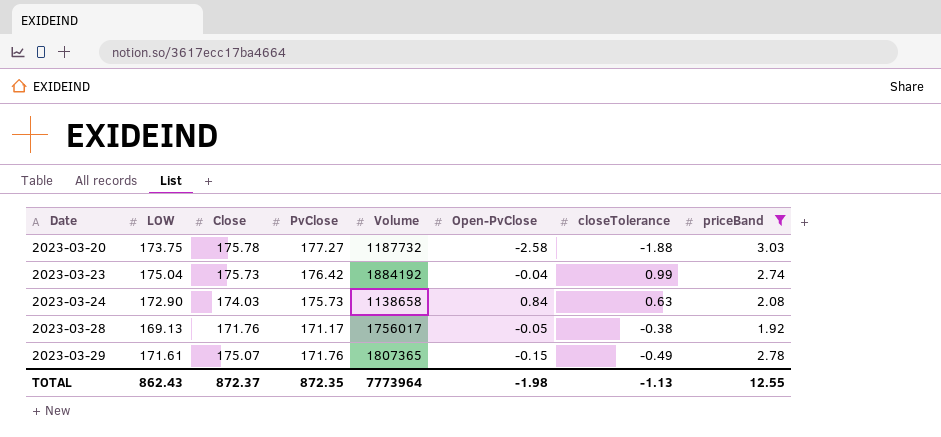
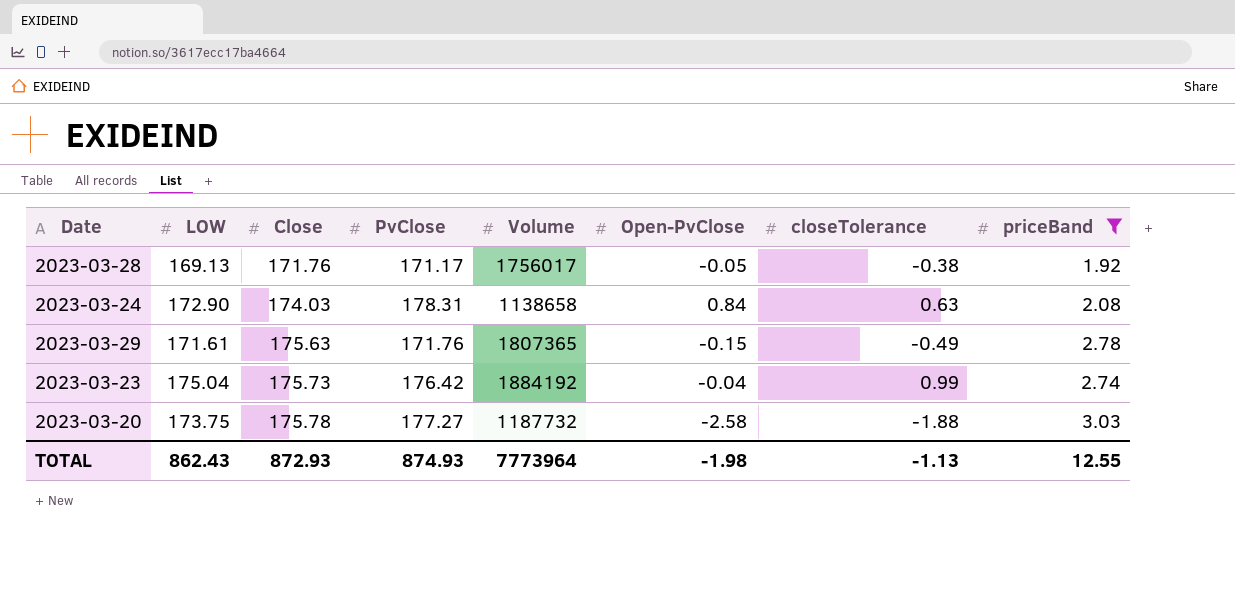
row order: Date ascending -> Close ascending
2023-03-24 | PvClose: 175.73 -> 178.31
2023-03-29 | Close: 175.07 -> 175.63
TOTAL | Close: 872.37 -> 872.93
TOTAL | PvClose: 872.35 -> 874.93

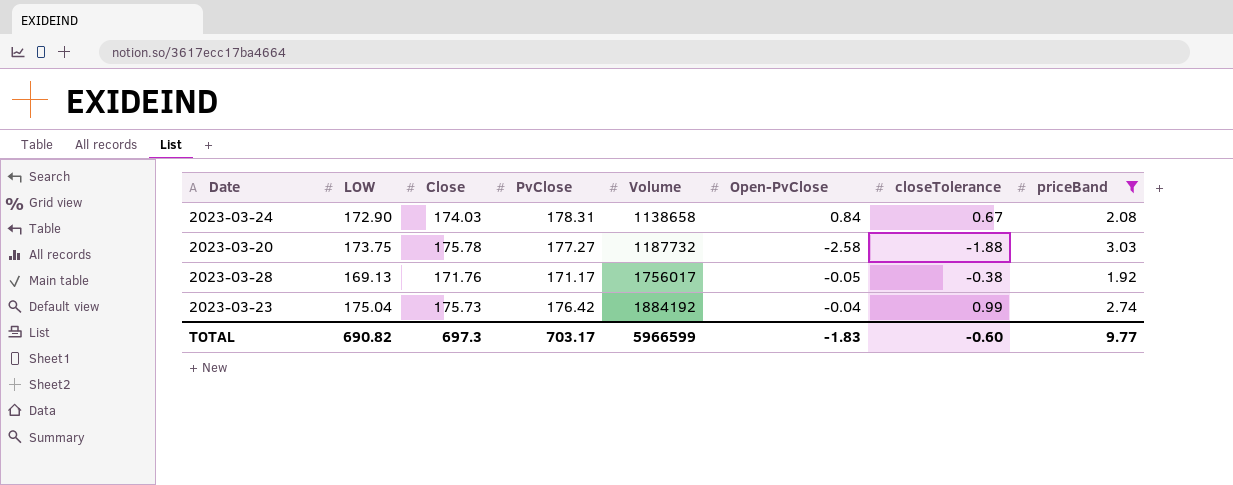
row order: Close ascending -> Volume ascending
row 2023-03-29: 171.61 | 175.63 | 171.76 | 1807365 | -0.15 | -0.49 | 2.78 -> none
2023-03-24 | closeTolerance: 0.63 -> 0.67
TOTAL | LOW: 862.43 -> 690.82
TOTAL | Close: 872.93 -> 697.3
TOTAL | PvClose: 874.93 -> 703.17
TOTAL | Volume: 7773964 -> 5966599
TOTAL | Open-PvClose: -1.98 -> -1.83
TOTAL | closeTolerance: -1.13 -> -0.60
TOTAL | priceBand: 12.55 -> 9.77

